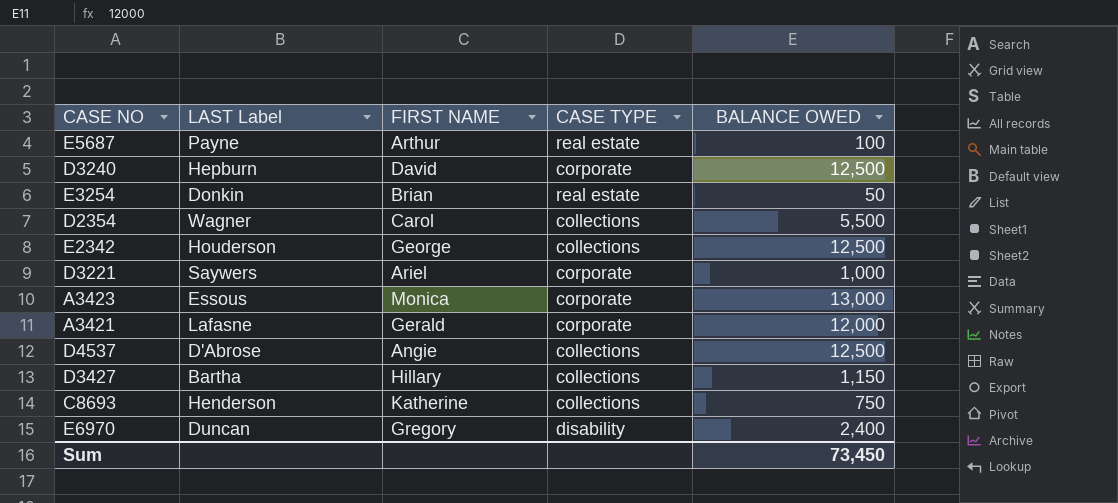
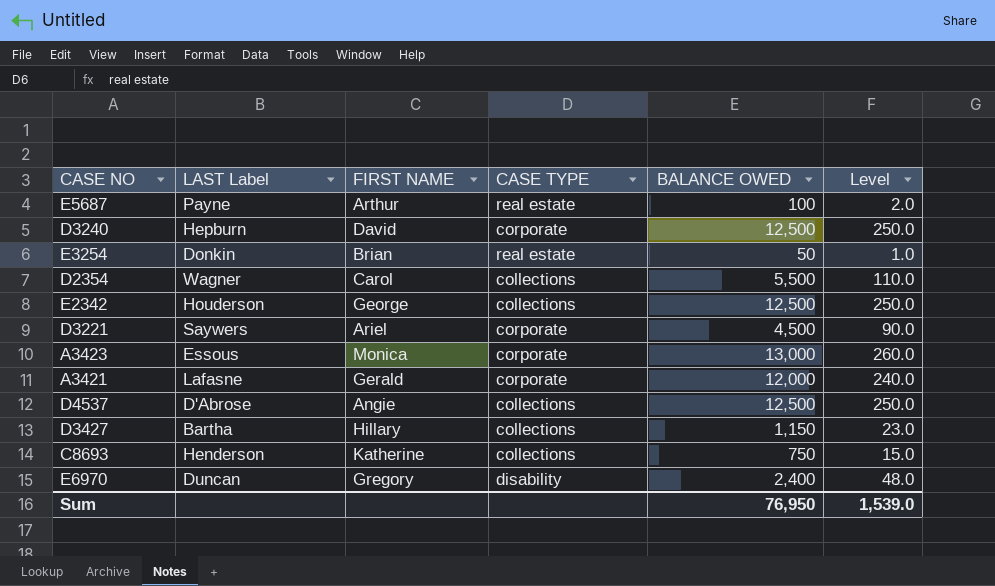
column Level | formula: none -> [BALANCE OWED] * 0.02
D3221 | BALANCE OWED: 1,000 -> 4,500
Sum | BALANCE OWED: 73,450 -> 76,950

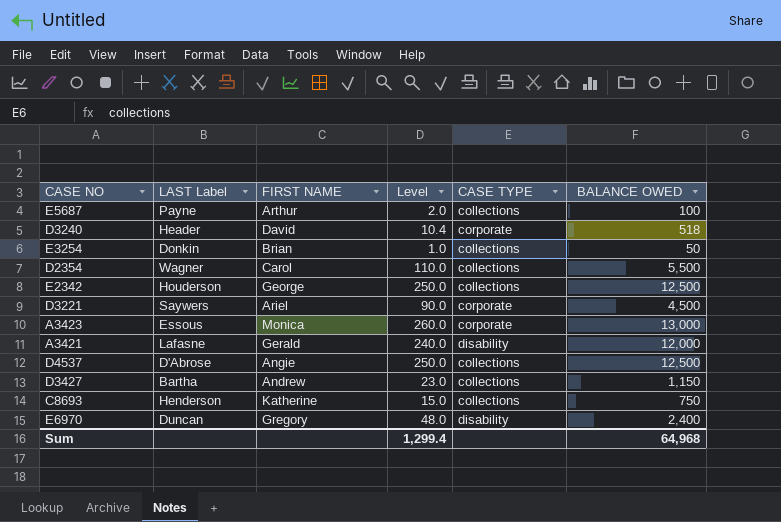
column Level | position: 6 -> 4
E5687 | CASE TYPE: real estate -> collections
D3240 | LAST Label: Hepburn -> Header
D3240 | Level: 250.0 -> 10.4
D3240 | BALANCE OWED: 12,500 -> 518
E3254 | CASE TYPE: real estate -> collections
A3421 | CASE TYPE: corporate -> disability
D3427 | FIRST NAME: Hillary -> Andrew
Sum | Level: 1,539.0 -> 1,299.4
Sum | BALANCE OWED: 76,950 -> 64,968

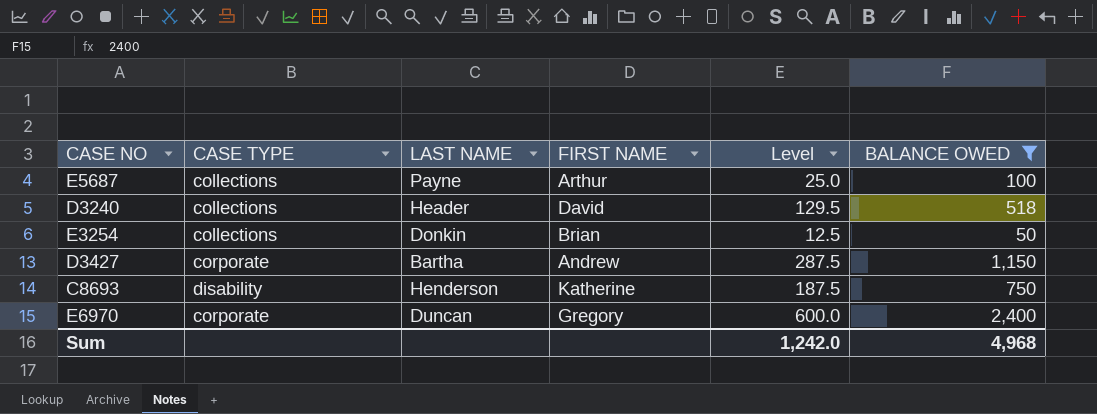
filter: none -> BALANCE OWED <= 2,400
column CASE TYPE | position: 5 -> 2
column name: LAST Label -> LAST NAME
column Level | formula: [BALANCE OWED] * 0.02 -> [BALANCE OWED] * 0.25
D3240 | CASE TYPE: corporate -> collections
D3427 | CASE TYPE: collections -> corporate
C8693 | CASE TYPE: collections -> disability
E6970 | CASE TYPE: disability -> corporate
Sum | Level: 1,299.4 -> 1,242.0
Sum | BALANCE OWED: 64,968 -> 4,968

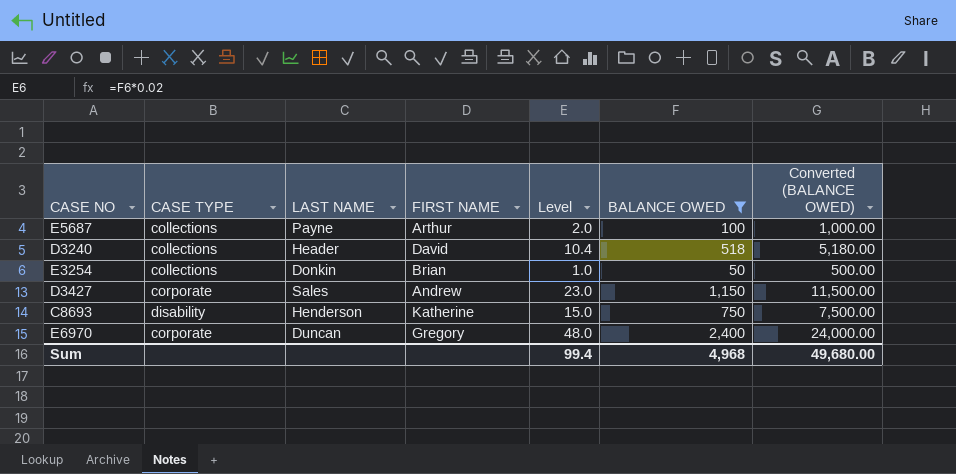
column Level | formula: [BALANCE OWED] * 0.25 -> [BALANCE OWED] * 0.02
column Converted (BALANCE OWED) | formula: none -> [BALANCE OWED] * 10
D3427 | LAST NAME: Bartha -> Sales
Sum | Level: 1,242.0 -> 99.4

